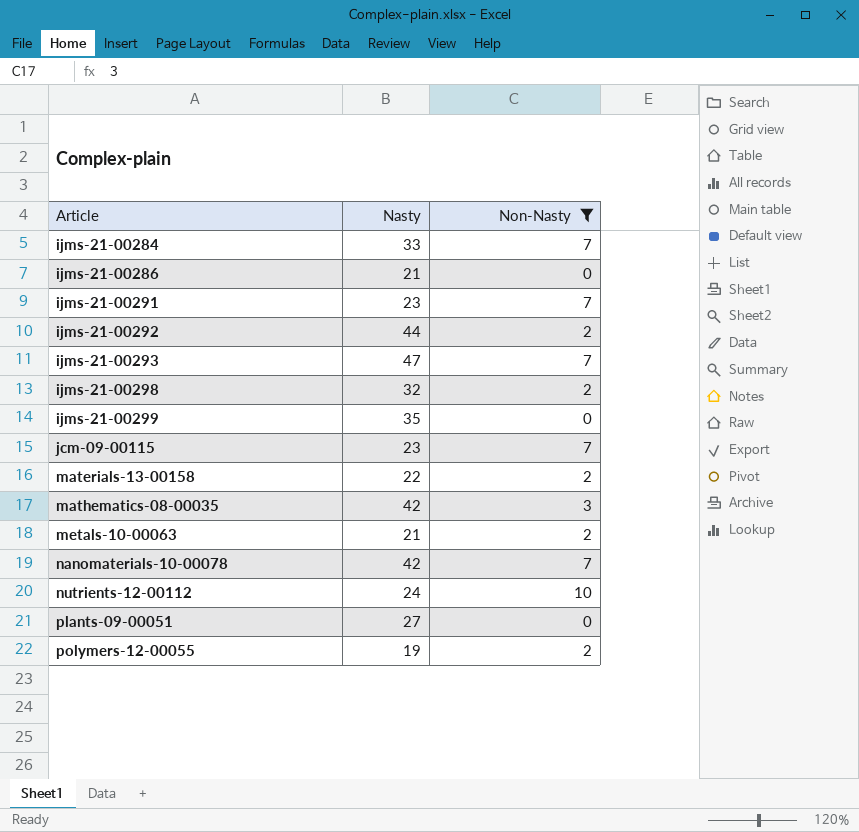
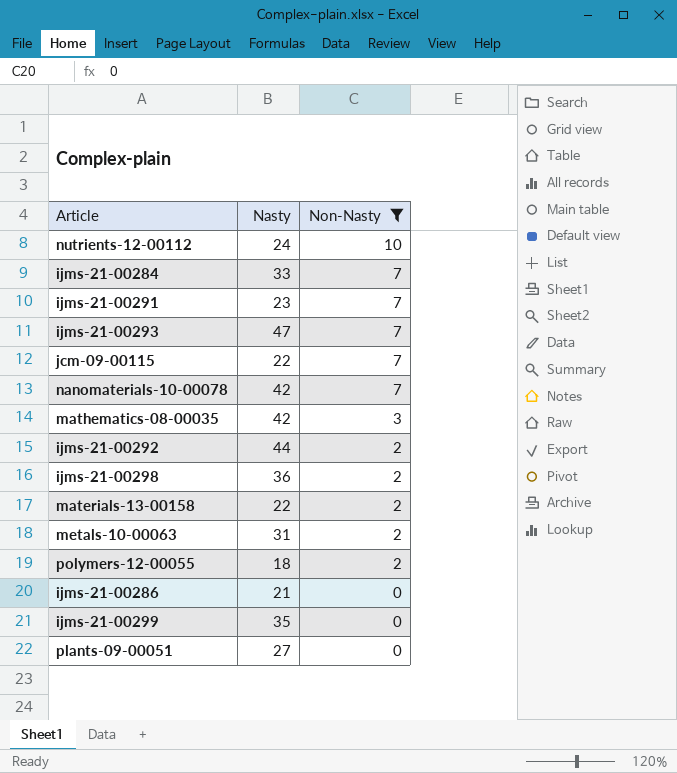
row order: Article ascending -> Non-Nasty descending
jcm-09-00115 | Nasty: 23 -> 22
ijms-21-00298 | Nasty: 32 -> 36
metals-10-00063 | Nasty: 21 -> 31
polymers-12-00055 | Nasty: 19 -> 18

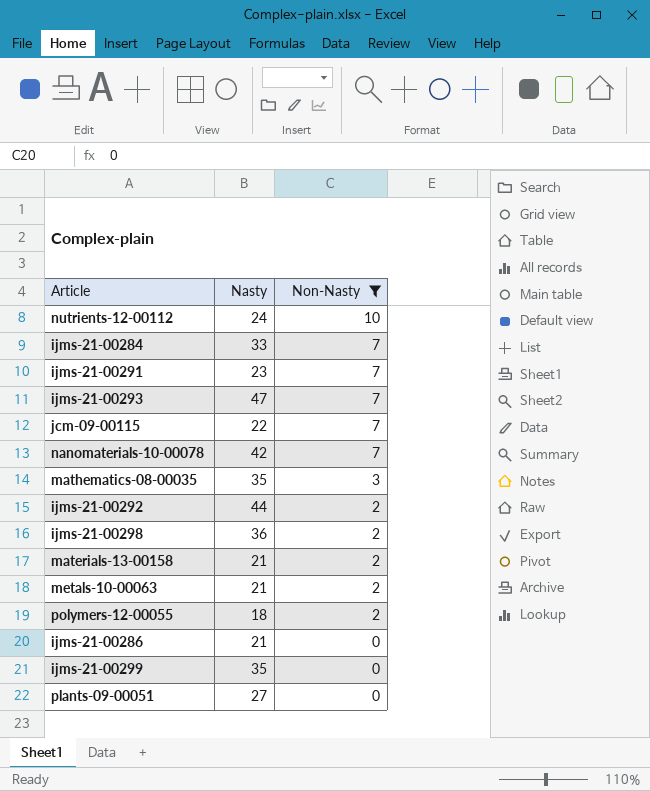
mathematics-08-00035 | Nasty: 42 -> 35
materials-13-00158 | Nasty: 22 -> 21
metals-10-00063 | Nasty: 31 -> 21

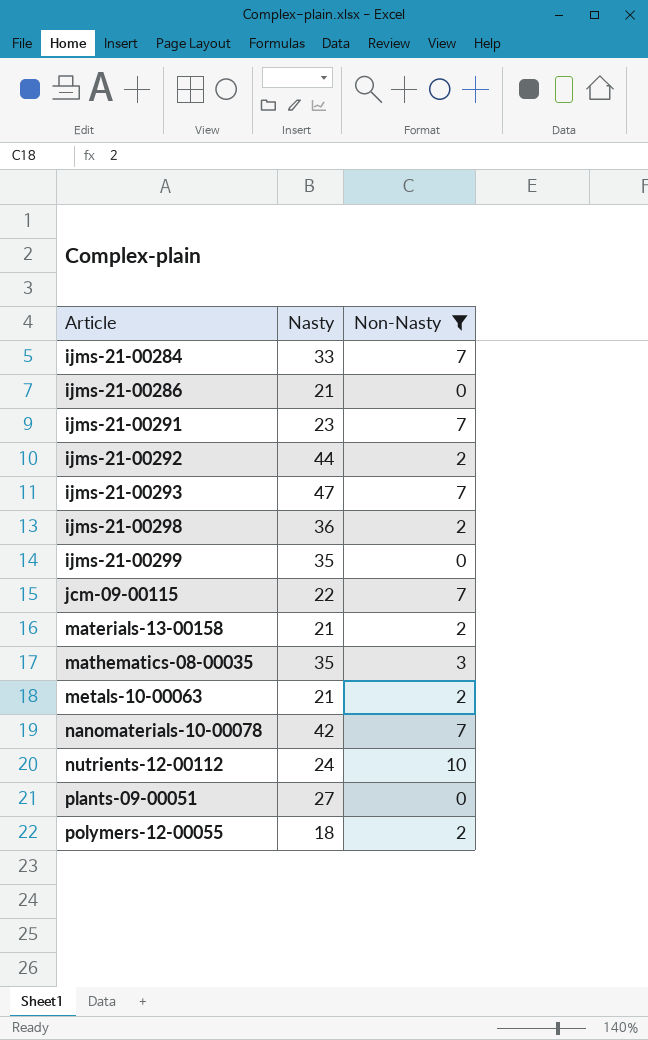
row order: Non-Nasty descending -> Article ascending

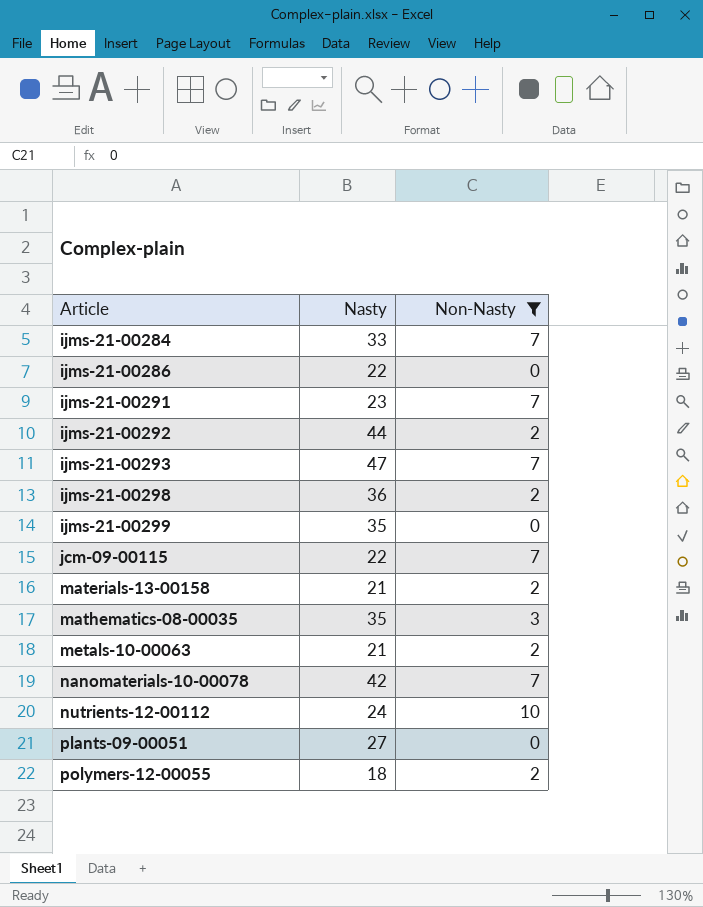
ijms-21-00286 | Nasty: 21 -> 22

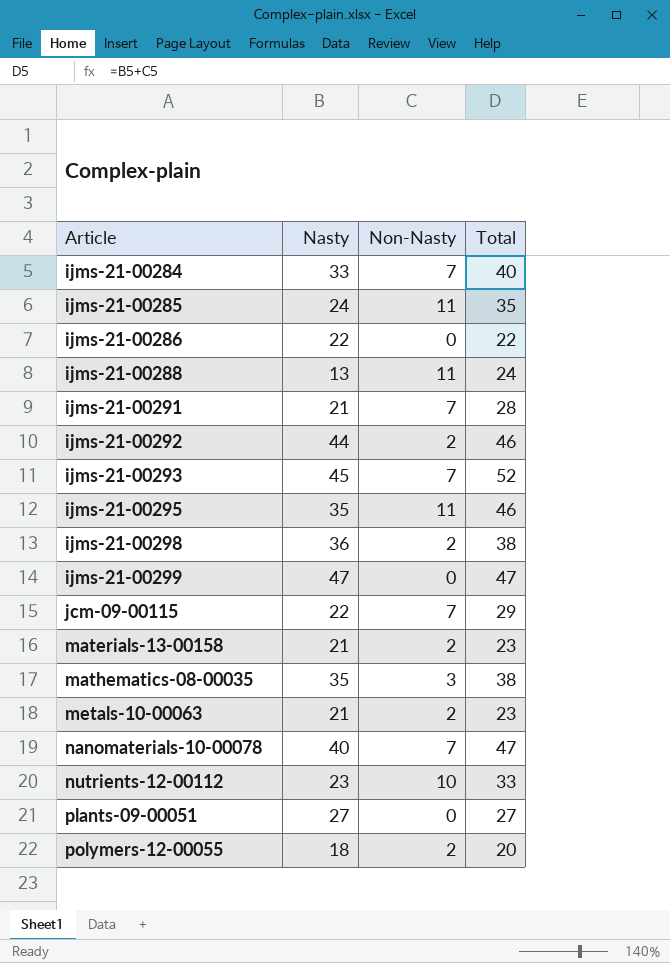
filter: Non-Nasty != 11 -> none
column Total | formula: none -> [Nasty] + [Non-Nasty]
ijms-21-00291 | Nasty: 23 -> 21
ijms-21-00293 | Nasty: 47 -> 45
ijms-21-00299 | Nasty: 35 -> 47
nanomaterials-10-00078 | Nasty: 42 -> 40
nutrients-12-00112 | Nasty: 24 -> 23

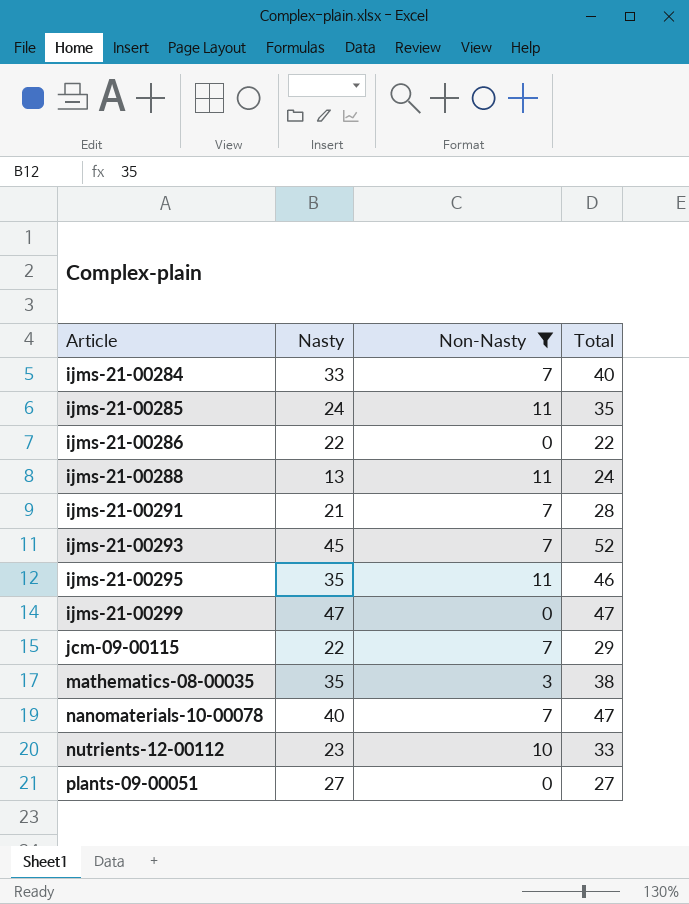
filter: none -> Non-Nasty != 2

